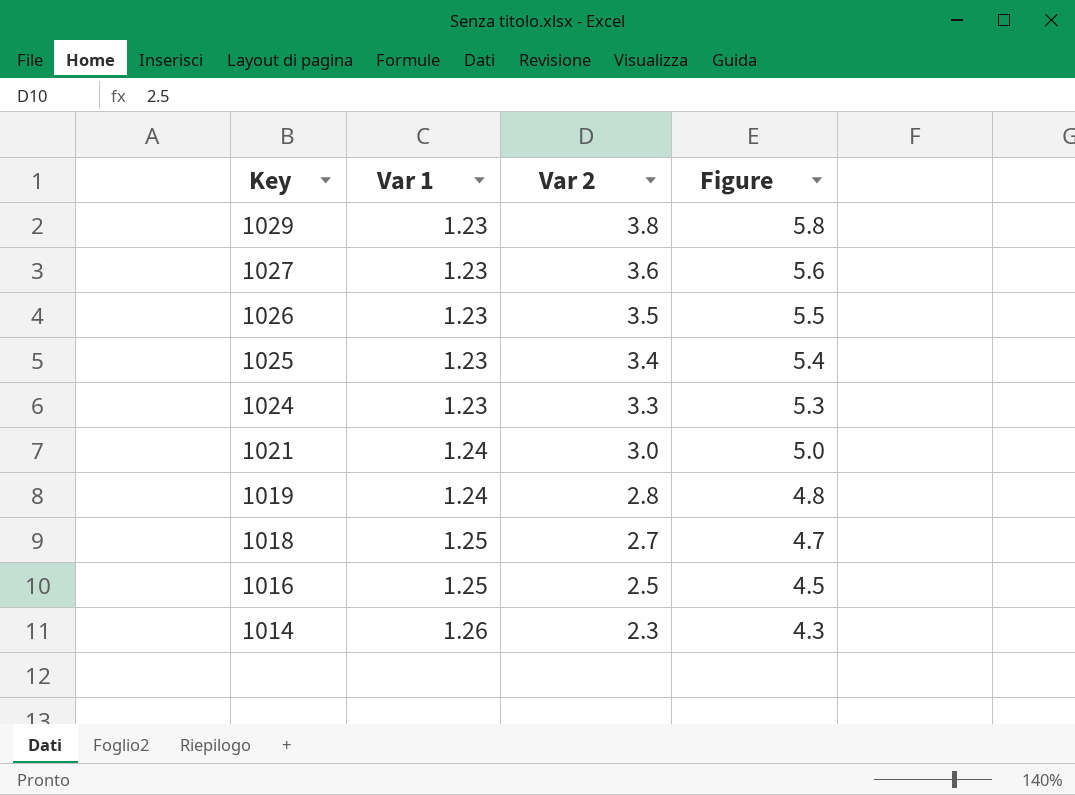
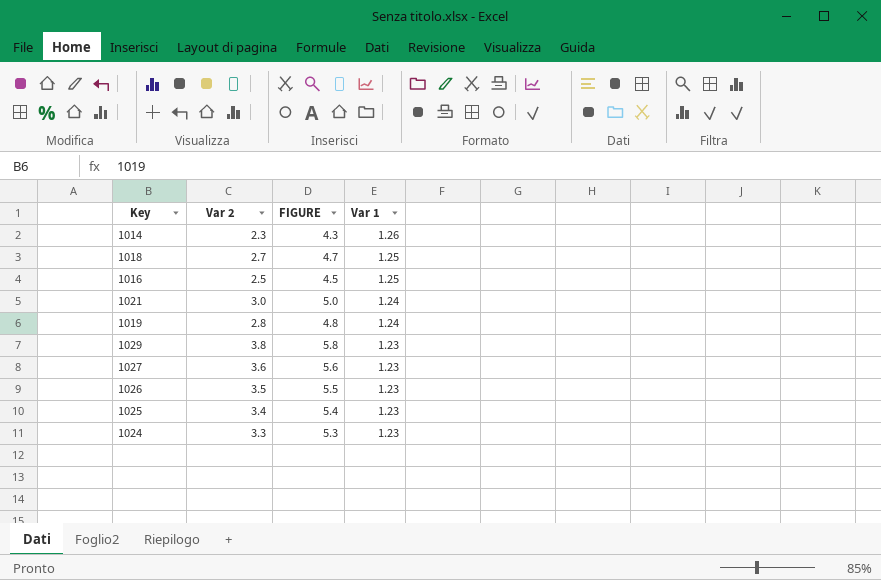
row order: Key descending -> Var 1 descending
column name: Figure -> FIGURE
column Var 1 | position: 2 -> 4

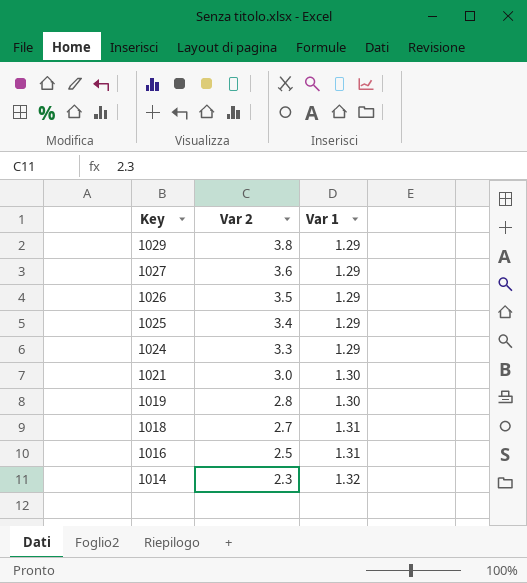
row order: Var 1 descending -> Key descending
column FIGURE | formula: [Var 2] + 2 -> none
1029 | Var 1: 1.23 -> 1.29
1027 | Var 1: 1.23 -> 1.29
1026 | Var 1: 1.23 -> 1.29
1025 | Var 1: 1.23 -> 1.29
1024 | Var 1: 1.23 -> 1.29
1021 | Var 1: 1.24 -> 1.30
1019 | Var 1: 1.24 -> 1.30
1018 | Var 1: 1.25 -> 1.31
1016 | Var 1: 1.25 -> 1.31
1014 | Var 1: 1.26 -> 1.32

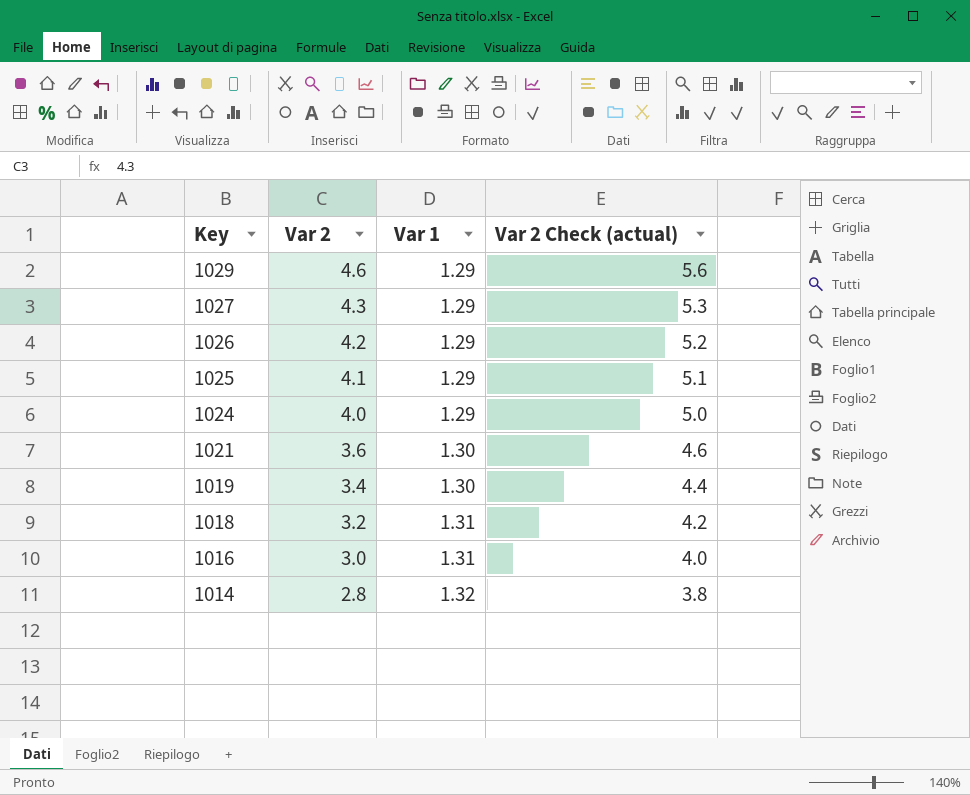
column Var 2 Check (actual) | formula: none -> [Var 2] + 1
1029 | Var 2: 3.8 -> 4.6
1027 | Var 2: 3.6 -> 4.3
1026 | Var 2: 3.5 -> 4.2
1025 | Var 2: 3.4 -> 4.1
1024 | Var 2: 3.3 -> 4.0
1021 | Var 2: 3.0 -> 3.6
1019 | Var 2: 2.8 -> 3.4
1018 | Var 2: 2.7 -> 3.2
1016 | Var 2: 2.5 -> 3.0
1014 | Var 2: 2.3 -> 2.8

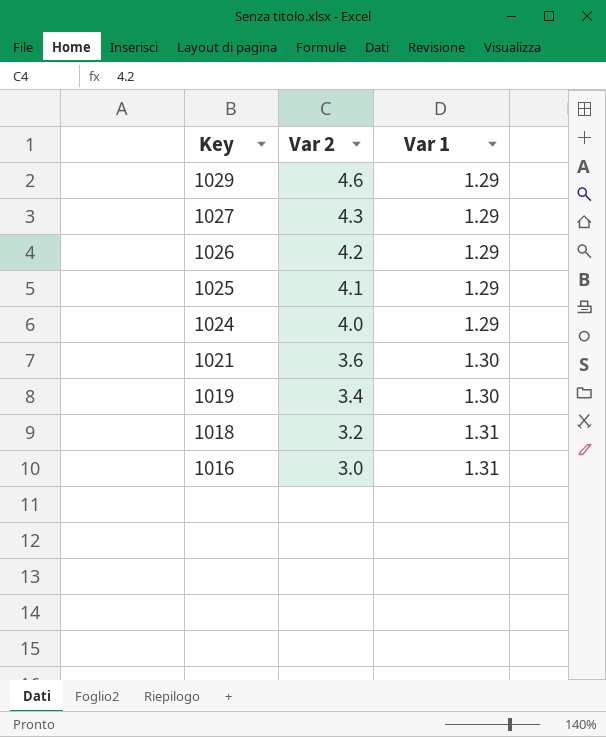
column Var 2 Check (actual) | formula: [Var 2] + 1 -> none
row 1014: 2.8 | 1.32 | 3.8 -> none

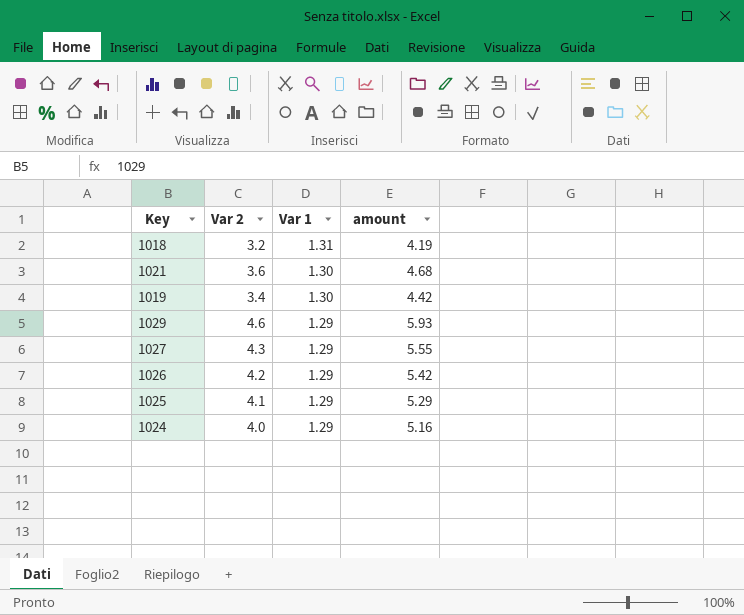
row order: Key descending -> Var 1 descending
column amount | formula: none -> [Var 2] * [Var 1]
row 1016: 3.0 | 1.31 -> none

